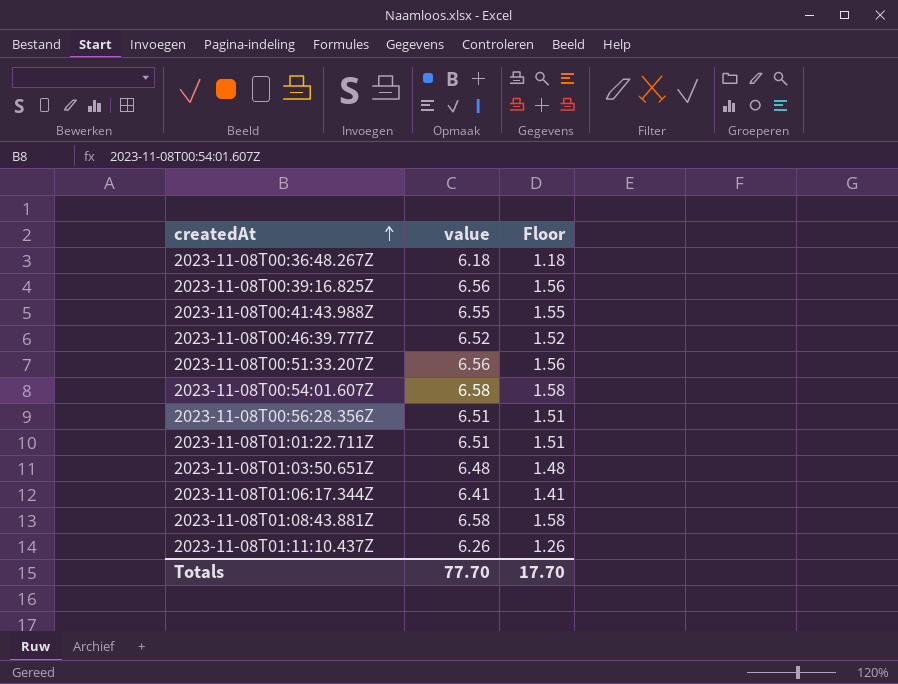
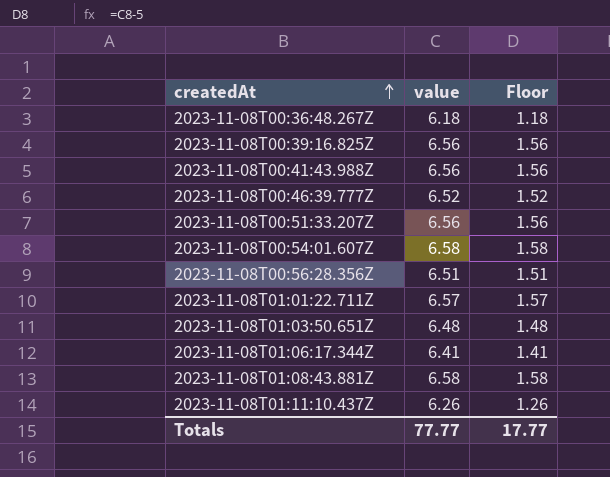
2023-11-08T00:41:43.988Z | value: 6.55 -> 6.56
2023-11-08T00:41:43.988Z | Floor: 1.55 -> 1.56
2023-11-08T01:01:22.711Z | value: 6.51 -> 6.57
2023-11-08T01:01:22.711Z | Floor: 1.51 -> 1.57
Totals | value: 77.70 -> 77.77
Totals | Floor: 17.70 -> 17.77

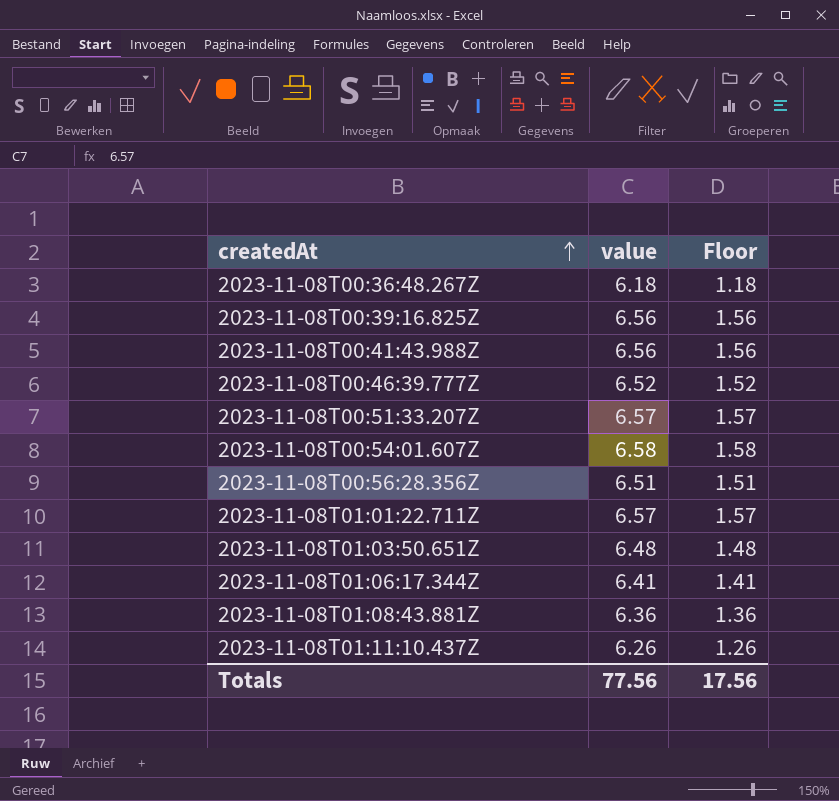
2023-11-08T00:51:33.207Z | value: 6.56 -> 6.57
2023-11-08T00:51:33.207Z | Floor: 1.56 -> 1.57
2023-11-08T01:08:43.881Z | value: 6.58 -> 6.36
2023-11-08T01:08:43.881Z | Floor: 1.58 -> 1.36
Totals | value: 77.77 -> 77.56
Totals | Floor: 17.77 -> 17.56

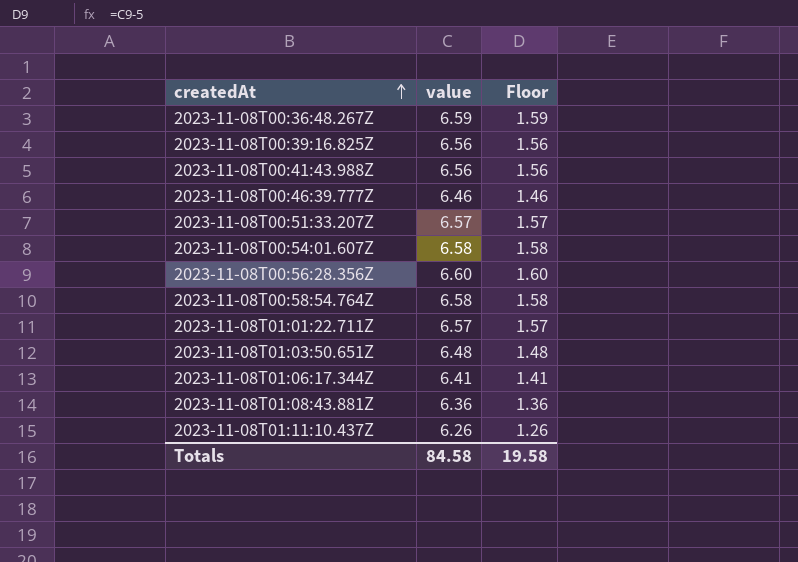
2023-11-08T00:36:48.267Z | value: 6.18 -> 6.59
2023-11-08T00:36:48.267Z | Floor: 1.18 -> 1.59
2023-11-08T00:46:39.777Z | value: 6.52 -> 6.46
2023-11-08T00:46:39.777Z | Floor: 1.52 -> 1.46
2023-11-08T00:56:28.356Z | value: 6.51 -> 6.60
2023-11-08T00:56:28.356Z | Floor: 1.51 -> 1.60
row 2023-11-08T00:58:54.764Z: none -> 6.58 | 1.58
Totals | value: 77.56 -> 84.58
Totals | Floor: 17.56 -> 19.58

